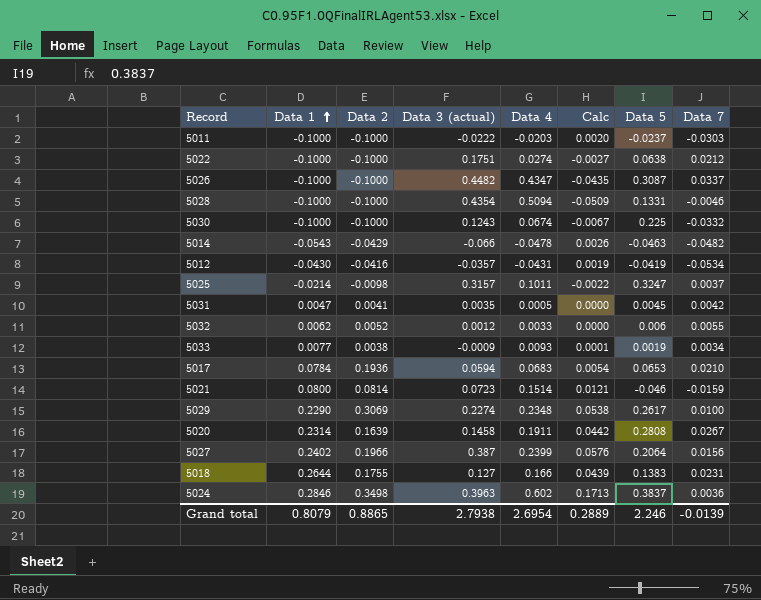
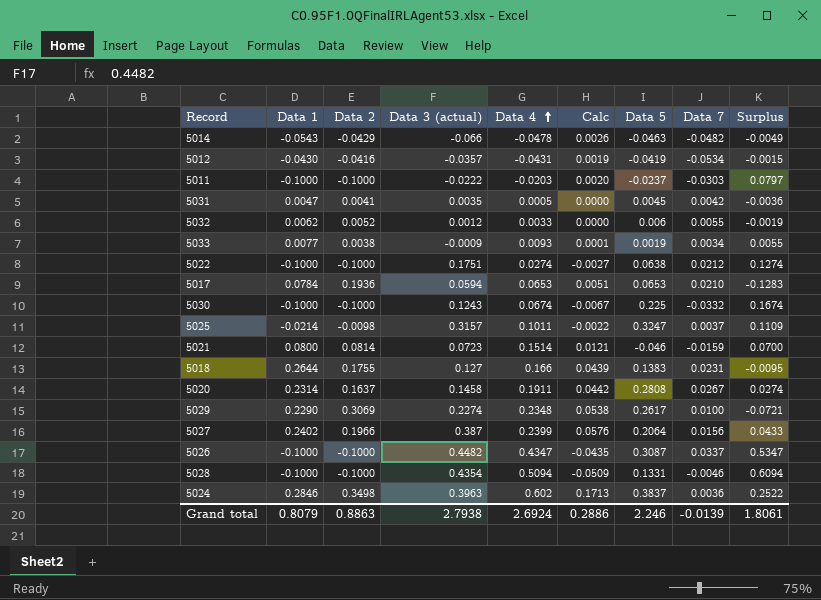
row order: Data 1 ascending -> Data 4 ascending
column Surplus | formula: none -> [Data 4] - [Data 2]
5017 | Data 4: 0.0683 -> 0.0653
5017 | Calc: 0.0054 -> 0.0051
5020 | Data 2: 0.1639 -> 0.1637
Grand total | Data 2: 0.8865 -> 0.8863
Grand total | Data 4: 2.6954 -> 2.6924
Grand total | Calc: 0.2889 -> 0.2886

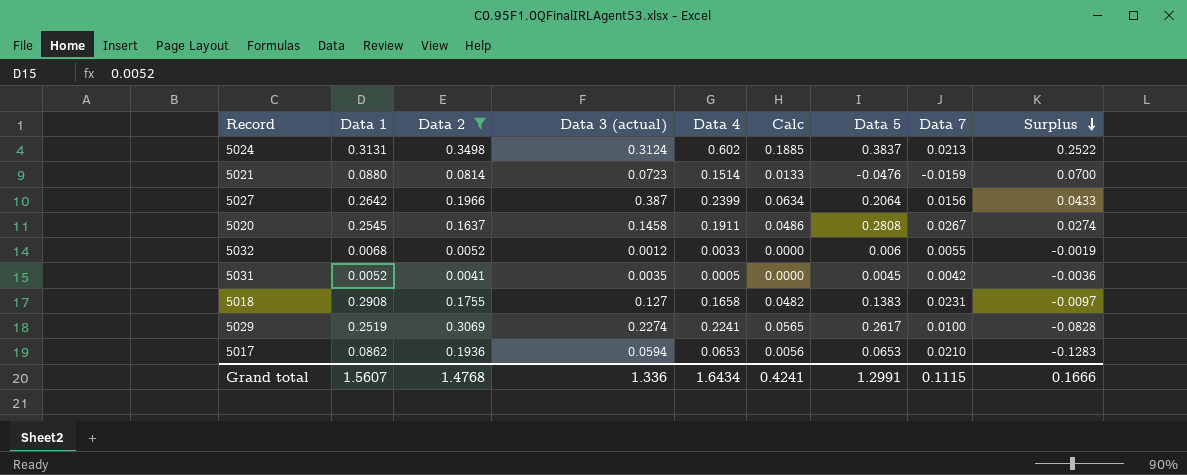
filter: none -> Data 2 >= 0.0041
row order: Data 4 ascending -> Surplus descending
5024 | Data 1: 0.2846 -> 0.3131
5024 | Data 3 (actual): 0.3963 -> 0.3124
5024 | Calc: 0.1713 -> 0.1885
5024 | Data 7: 0.0036 -> 0.0213
5021 | Data 1: 0.0800 -> 0.0880
5021 | Calc: 0.0121 -> 0.0133
5021 | Data 5: -0.046 -> -0.0476
5027 | Data 1: 0.2402 -> 0.2642
5027 | Calc: 0.0576 -> 0.0634
5020 | Data 1: 0.2314 -> 0.2545
5020 | Calc: 0.0442 -> 0.0486
5032 | Data 1: 0.0062 -> 0.0068
5031 | Data 1: 0.0047 -> 0.0052
5018 | Data 1: 0.2644 -> 0.2908
5018 | Data 4: 0.166 -> 0.1658
5018 | Calc: 0.0439 -> 0.0482
5018 | Surplus: -0.0095 -> -0.0097
5029 | Data 1: 0.2290 -> 0.2519
5029 | Data 4: 0.2348 -> 0.2241
5029 | Calc: 0.0538 -> 0.0565
5029 | Surplus: -0.0721 -> -0.0828
5017 | Data 1: 0.0784 -> 0.0862
5017 | Calc: 0.0051 -> 0.0056
Grand total | Data 1: 0.8079 -> 1.5607
Grand total | Data 2: 0.8863 -> 1.4768
Grand total | Data 3 (actual): 2.7938 -> 1.336
Grand total | Data 4: 2.6924 -> 1.6434
Grand total | Calc: 0.2886 -> 0.4241
Grand total | Data 5: 2.246 -> 1.2991
Grand total | Data 7: -0.0139 -> 0.1115
Grand total | Surplus: 1.8061 -> 0.1666

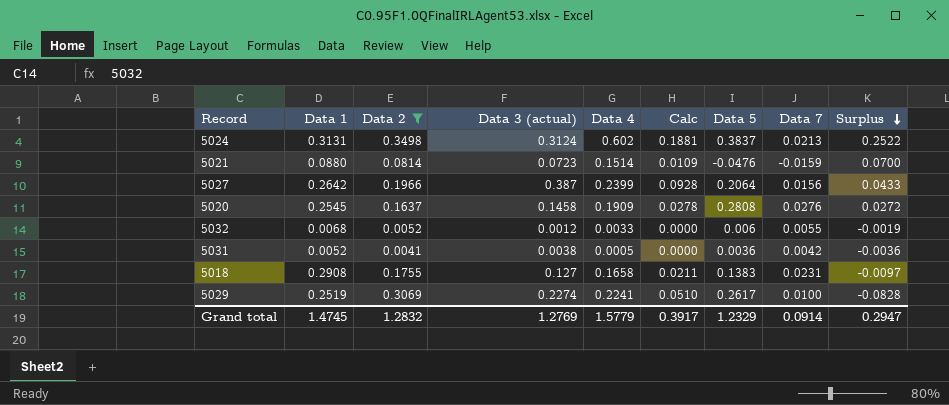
column Calc | formula: [Data 1] * [Data 4] -> [Data 3 (actual)] * [Data 4]
row 5017: 0.0862 | 0.1936 | 0.0594 | 0.0653 | 0.0056 | 0.0653 | 0.0210 | -0.1283 -> none
5020 | Data 4: 0.1911 -> 0.1909
5020 | Data 7: 0.0267 -> 0.0276
5020 | Surplus: 0.0274 -> 0.0272
5031 | Data 3 (actual): 0.0035 -> 0.0038
5031 | Data 5: 0.0045 -> 0.0036
Grand total | Data 1: 1.5607 -> 1.4745
Grand total | Data 2: 1.4768 -> 1.2832
Grand total | Data 3 (actual): 1.336 -> 1.2769
Grand total | Data 4: 1.6434 -> 1.5779
Grand total | Calc: 0.4241 -> 0.3917
Grand total | Data 5: 1.2991 -> 1.2329
Grand total | Data 7: 0.1115 -> 0.0914
Grand total | Surplus: 0.1666 -> 0.2947

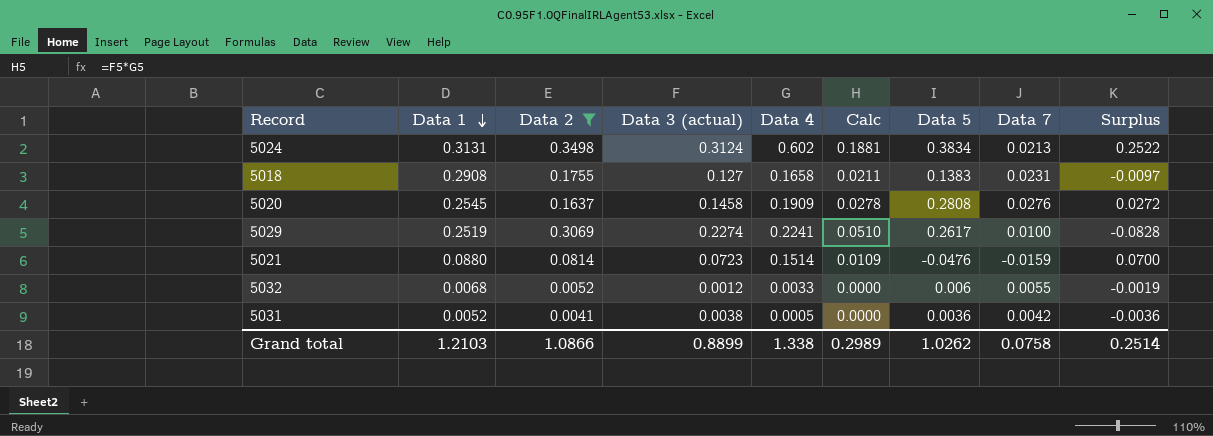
row order: Surplus descending -> Data 1 descending
row 5027: 0.2642 | 0.1966 | 0.387 | 0.2399 | 0.0928 | 0.2064 | 0.0156 | 0.0433 -> none
5024 | Data 5: 0.3837 -> 0.3834
Grand total | Data 1: 1.4745 -> 1.2103
Grand total | Data 2: 1.2832 -> 1.0866
Grand total | Data 3 (actual): 1.2769 -> 0.8899
Grand total | Data 4: 1.5779 -> 1.338
Grand total | Calc: 0.3917 -> 0.2989
Grand total | Data 5: 1.2329 -> 1.0262
Grand total | Data 7: 0.0914 -> 0.0758
Grand total | Surplus: 0.2947 -> 0.2514

